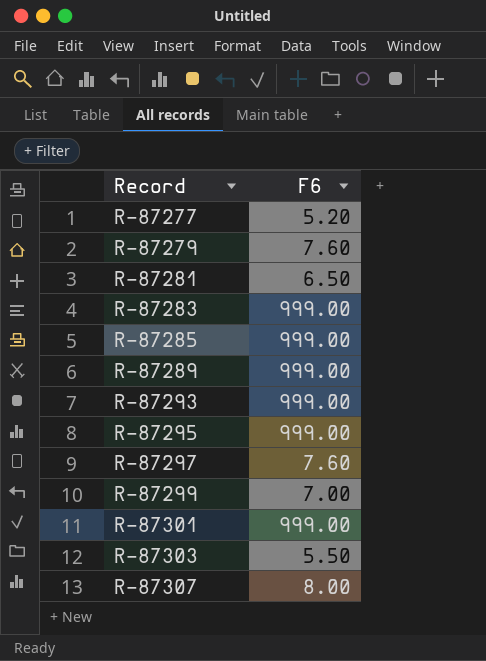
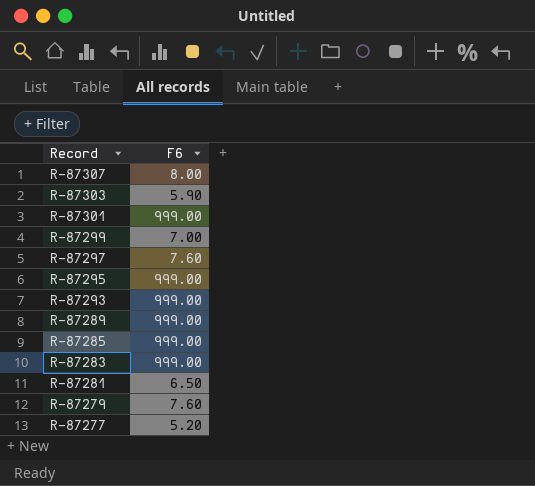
row order: Record ascending -> Record descending
R-87303 | F6: 5.50 -> 5.90

